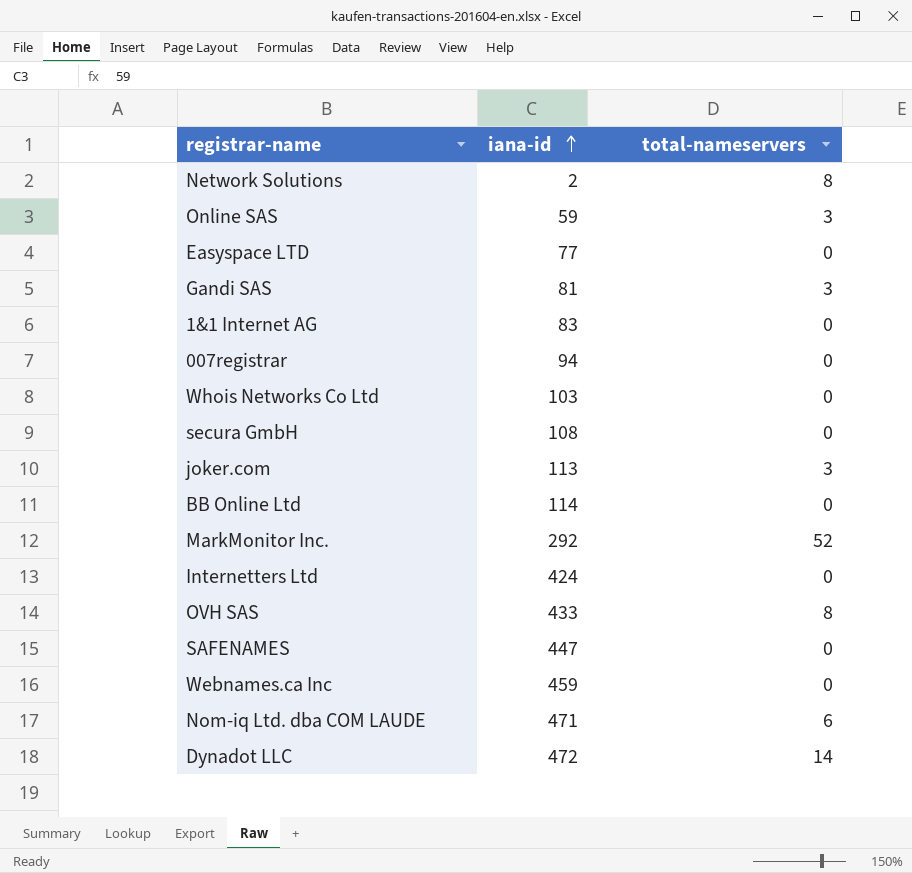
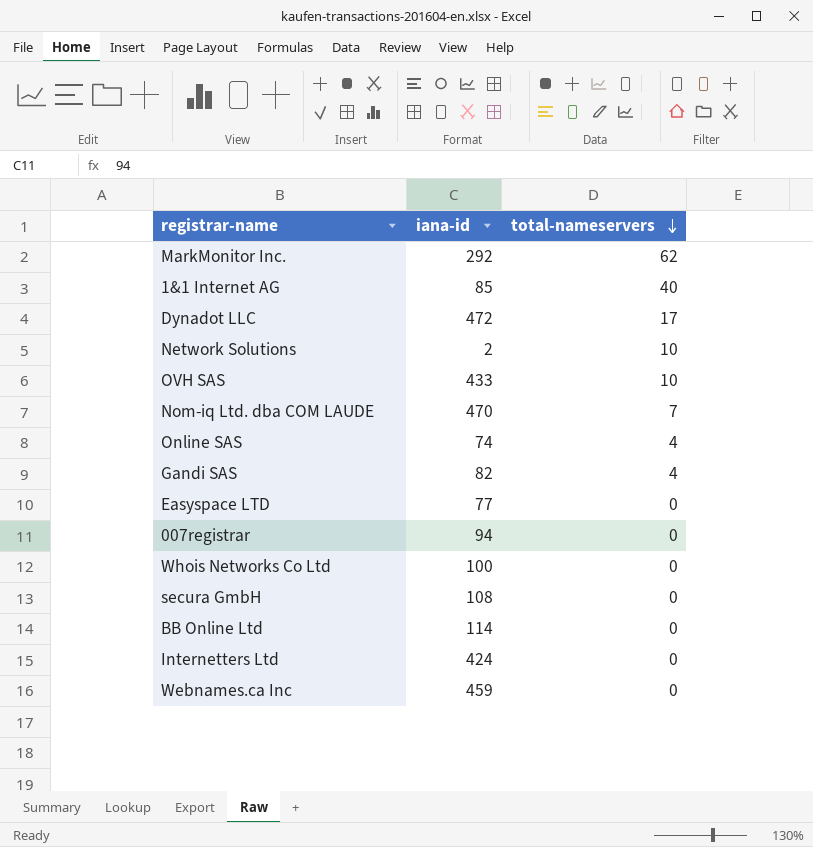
row order: iana-id ascending -> total-nameservers descending
row joker.com: 113 | 3 -> none
row SAFENAMES: 447 | 0 -> none
MarkMonitor Inc. | total-nameservers: 52 -> 62
1&1 Internet AG | iana-id: 83 -> 85
1&1 Internet AG | total-nameservers: 0 -> 40
Dynadot LLC | total-nameservers: 14 -> 17
Network Solutions | total-nameservers: 8 -> 10
OVH SAS | total-nameservers: 8 -> 10
Nom-iq Ltd. dba COM LAUDE | iana-id: 471 -> 470
Nom-iq Ltd. dba COM LAUDE | total-nameservers: 6 -> 7
Online SAS | iana-id: 59 -> 74
Online SAS | total-nameservers: 3 -> 4
Gandi SAS | iana-id: 81 -> 82
Gandi SAS | total-nameservers: 3 -> 4
Whois Networks Co Ltd | iana-id: 103 -> 100

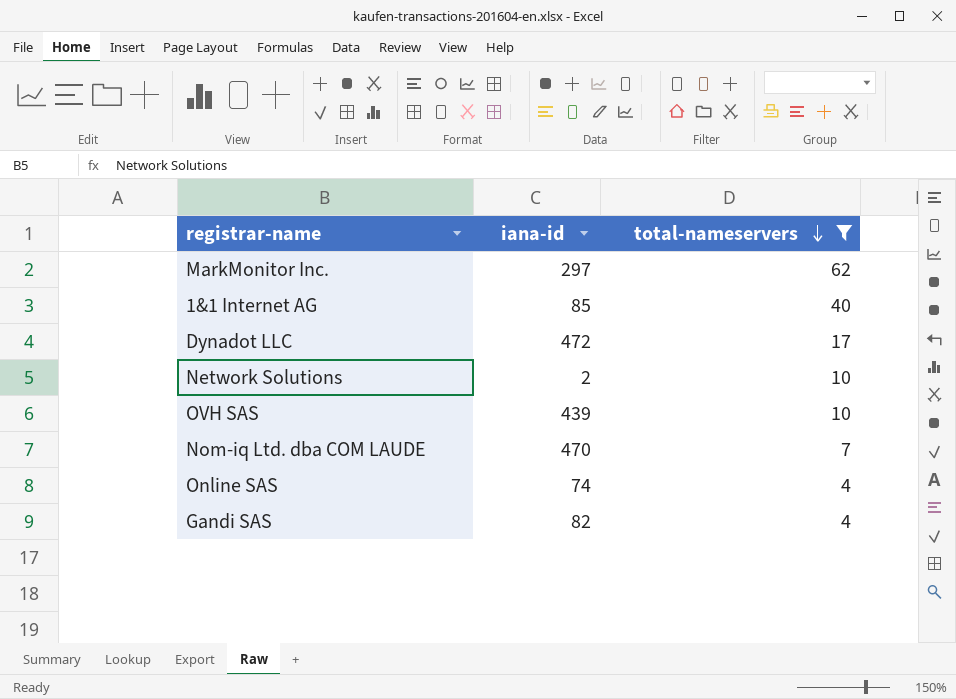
filter: none -> total-nameservers != 0
MarkMonitor Inc. | iana-id: 292 -> 297
OVH SAS | iana-id: 433 -> 439

